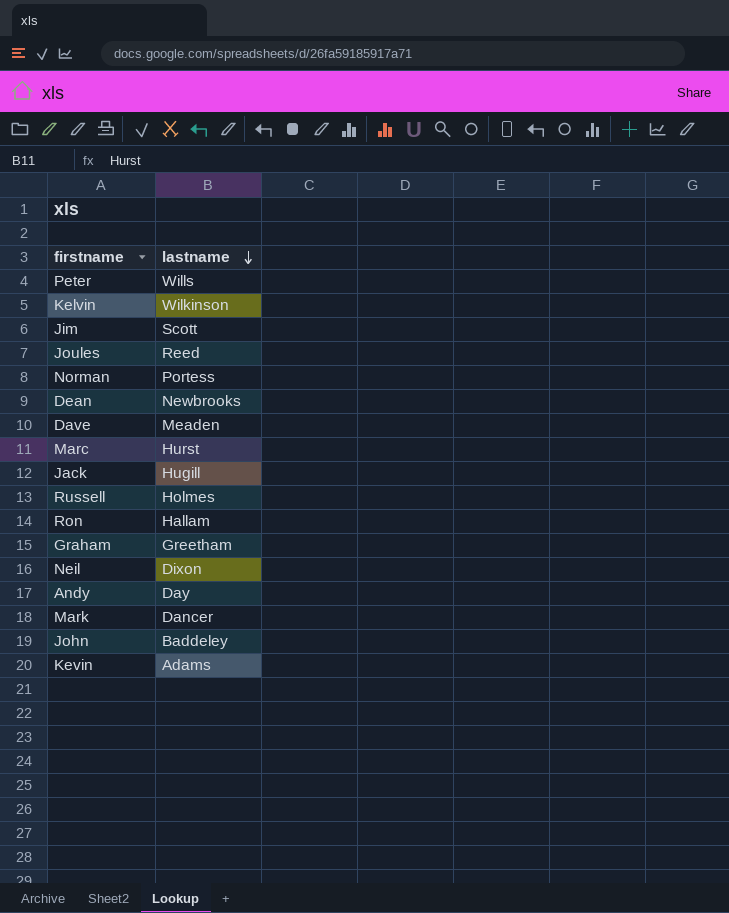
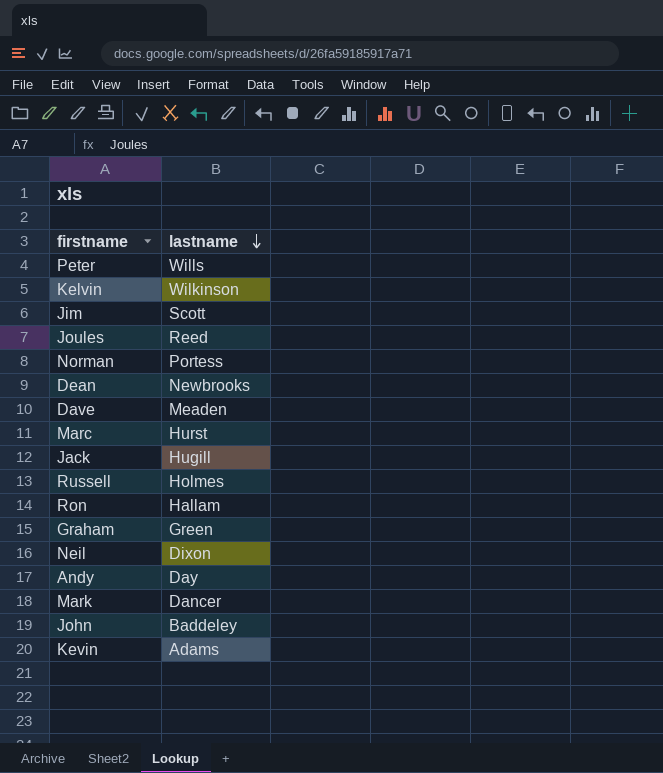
Graham | lastname: Greetham -> Green

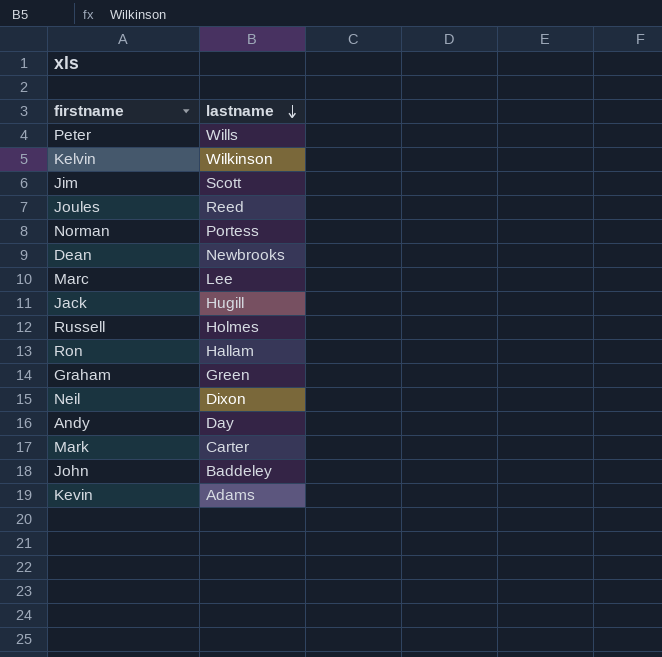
row Dave: Meaden -> none
Marc | lastname: Hurst -> Lee
Mark | lastname: Dancer -> Carter

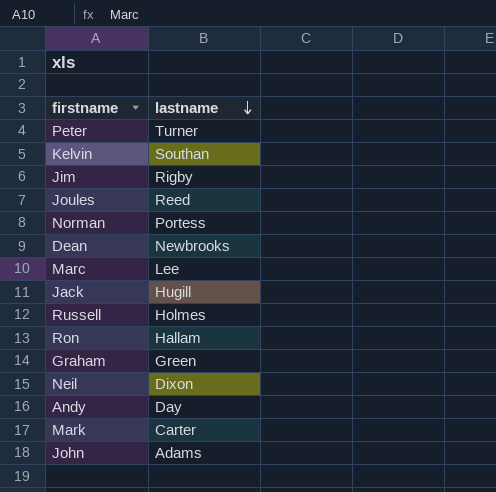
row Kevin: Adams -> none
Peter | lastname: Wills -> Turner
Kelvin | lastname: Wilkinson -> Southan
Jim | lastname: Scott -> Rigby
John | lastname: Baddeley -> Adams

